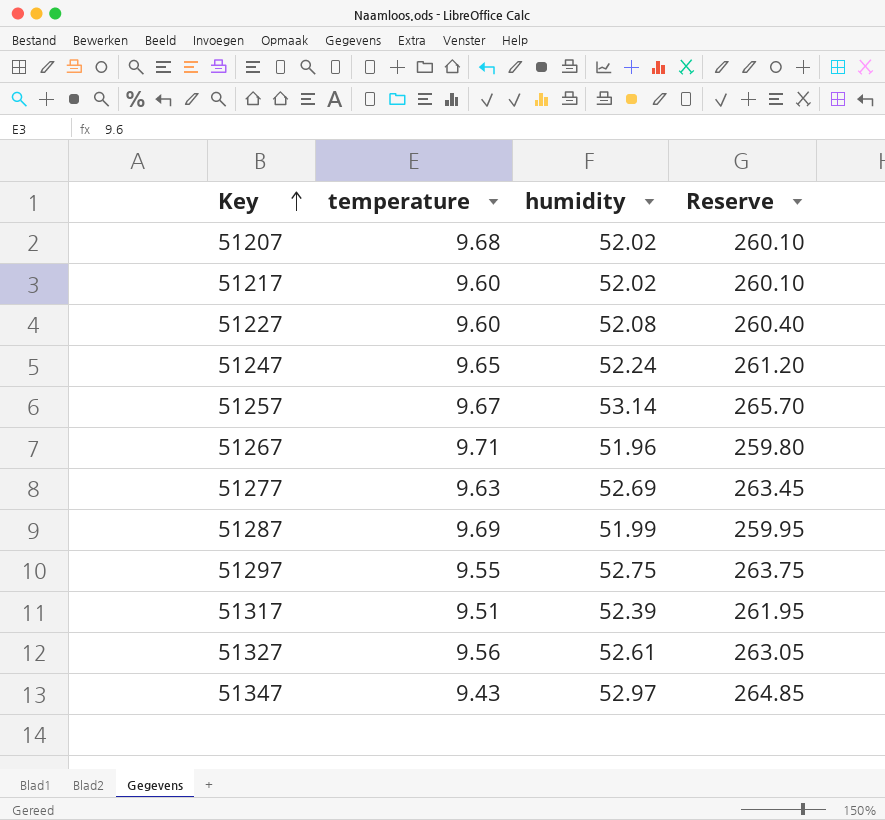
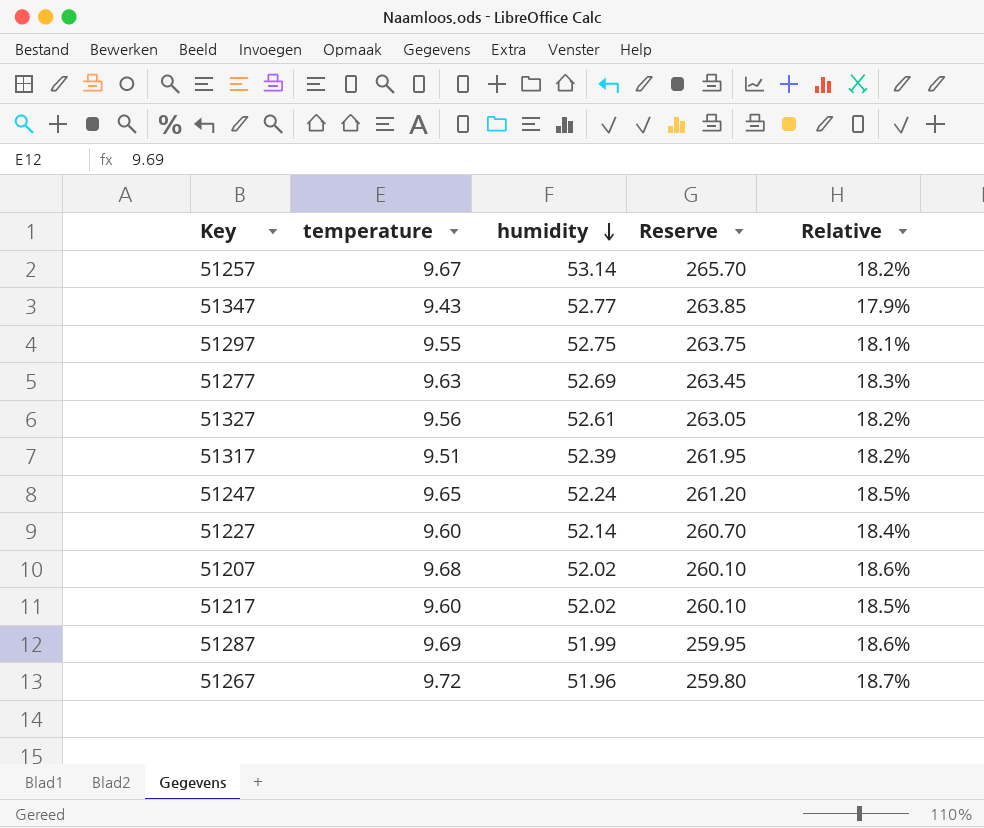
row order: Key ascending -> humidity descending
column Relative | formula: none -> [temperature] / [humidity]
51347 | humidity: 52.97 -> 52.77
51347 | Reserve: 264.85 -> 263.85
51227 | humidity: 52.08 -> 52.14
51227 | Reserve: 260.40 -> 260.70
51267 | temperature: 9.71 -> 9.72

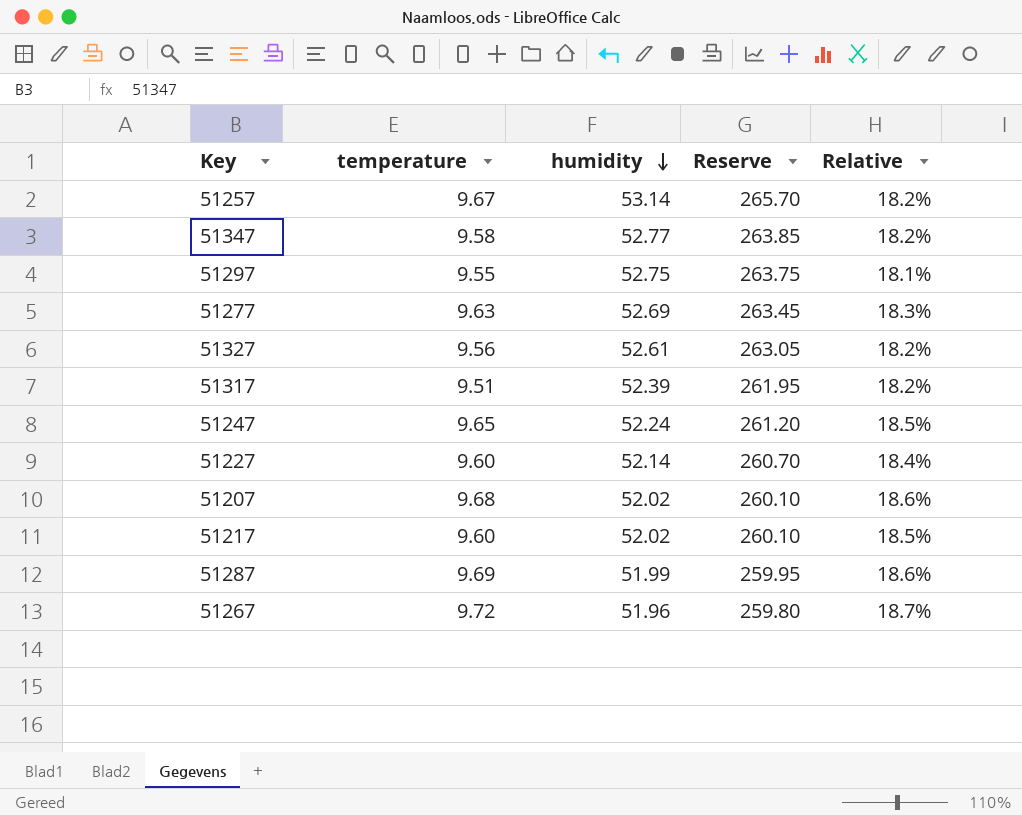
51347 | temperature: 9.43 -> 9.58
51347 | Relative: 17.9% -> 18.2%

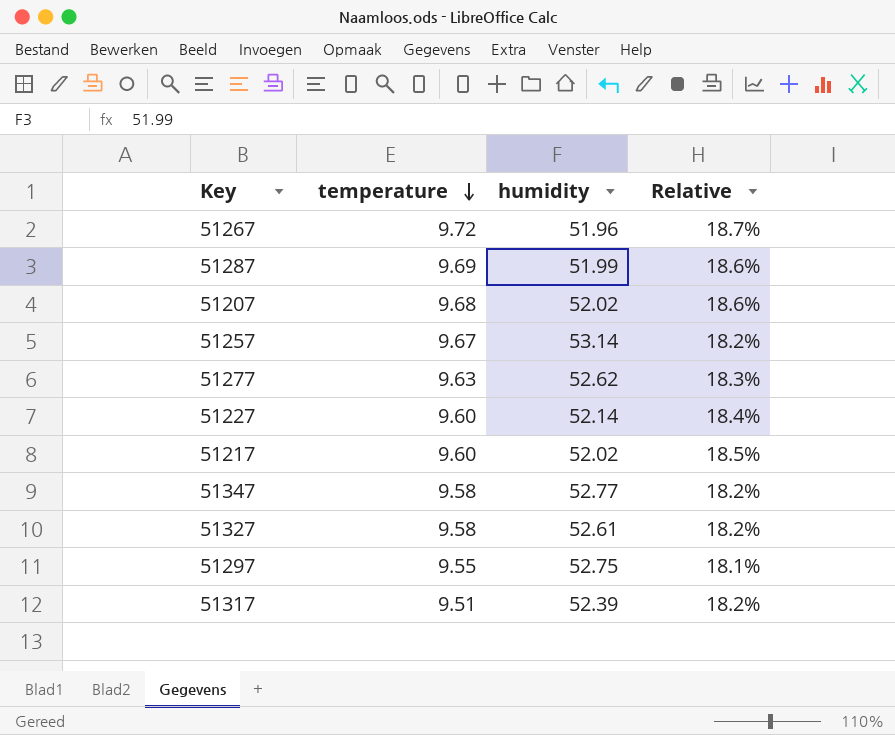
row order: humidity descending -> temperature descending
column Reserve | formula: [humidity] * 5 -> none
row 51247: 9.65 | 52.24 | 261.20 | 18.5% -> none
51277 | humidity: 52.69 -> 52.62
51327 | temperature: 9.56 -> 9.58

